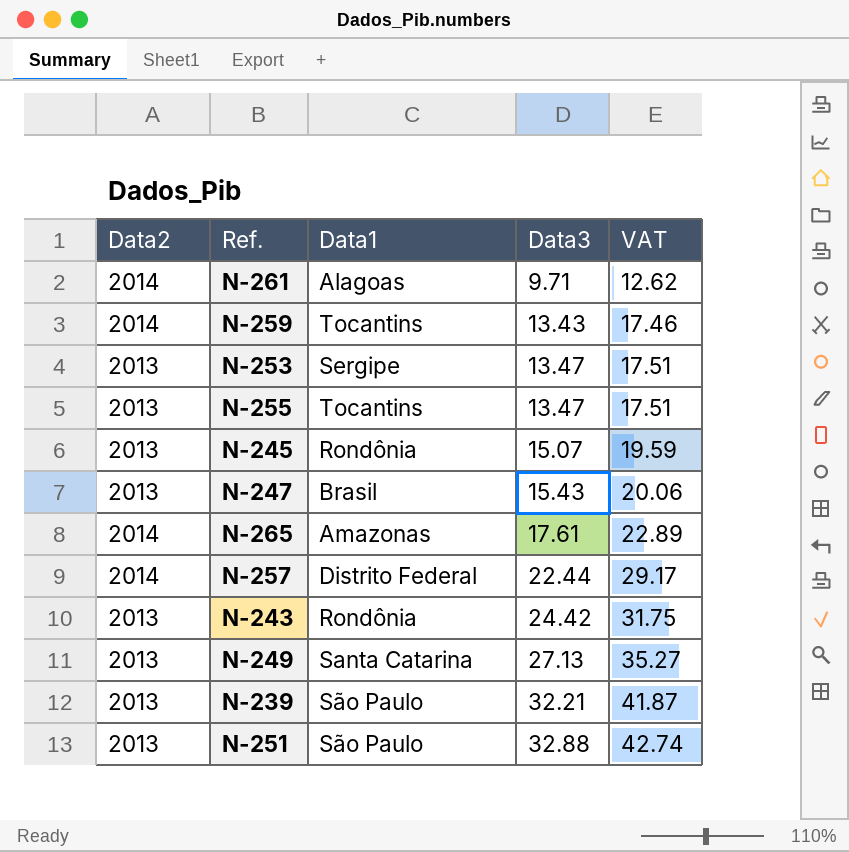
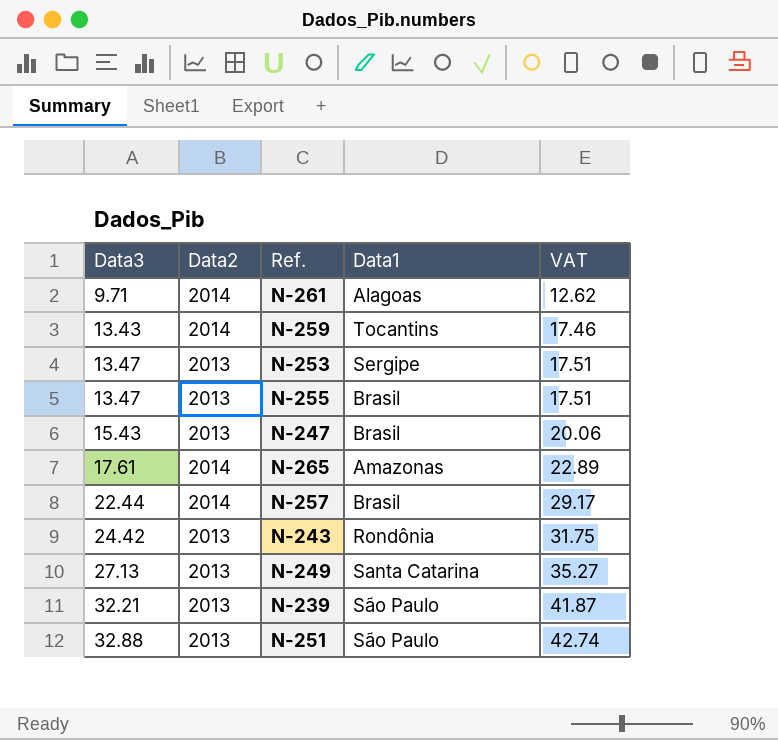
column Data3 | position: 4 -> 1
row N-245: 2013 | Rondônia | 15.07 | 19.59 -> none
N-255 | Data1: Tocantins -> Brasil
N-257 | Data1: Distrito Federal -> Brasil

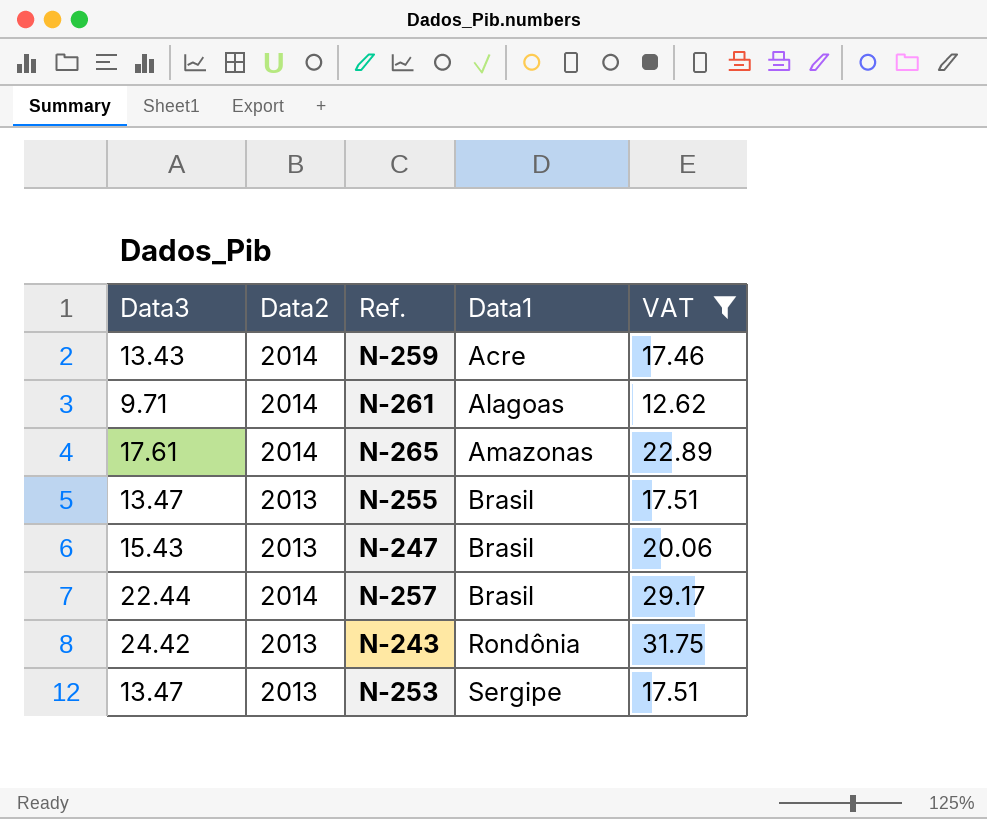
filter: none -> VAT <= 31.75
row order: Data3 ascending -> Data1 ascending
N-259 | Data1: Tocantins -> Acre

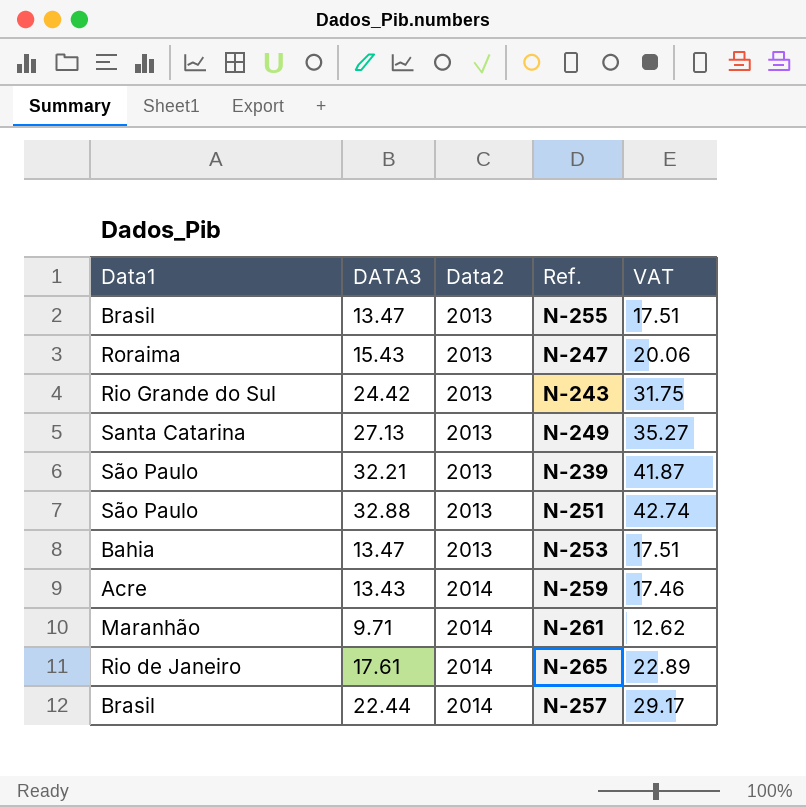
filter: VAT <= 31.75 -> none
row order: Data1 ascending -> Data2 ascending
column Data1 | position: 4 -> 1
column name: Data3 -> DATA3
N-247 | Data1: Brasil -> Roraima
N-243 | Data1: Rondônia -> Rio Grande do Sul
N-253 | Data1: Sergipe -> Bahia
N-261 | Data1: Alagoas -> Maranhão
N-265 | Data1: Amazonas -> Rio de Janeiro

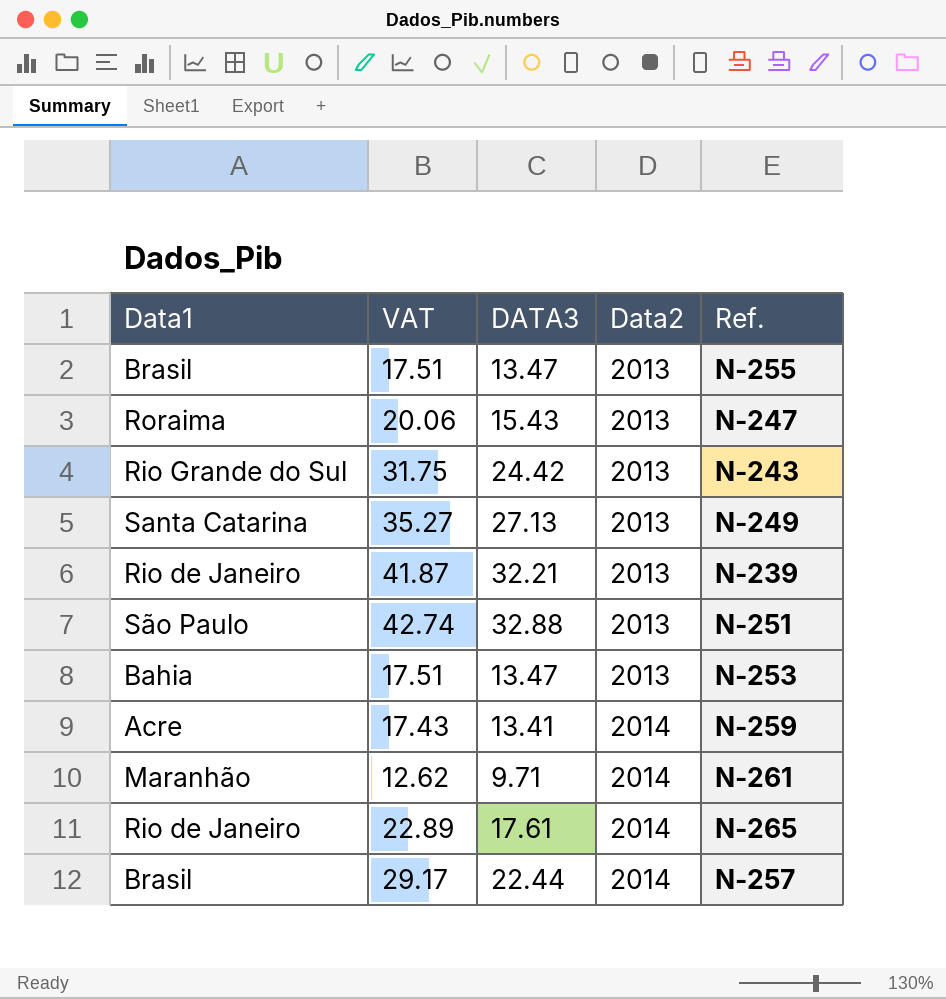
column VAT | position: 5 -> 2
N-239 | Data1: São Paulo -> Rio de Janeiro
N-259 | VAT: 17.46 -> 17.43
N-259 | DATA3: 13.43 -> 13.41

